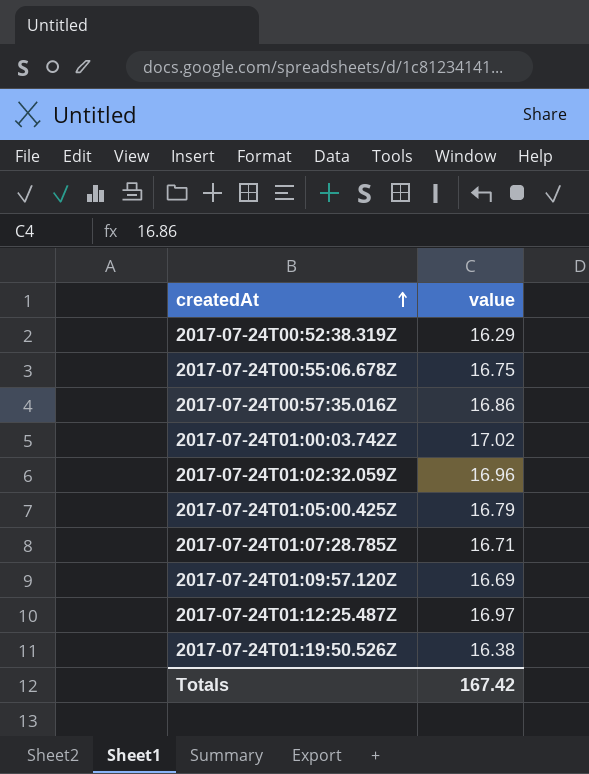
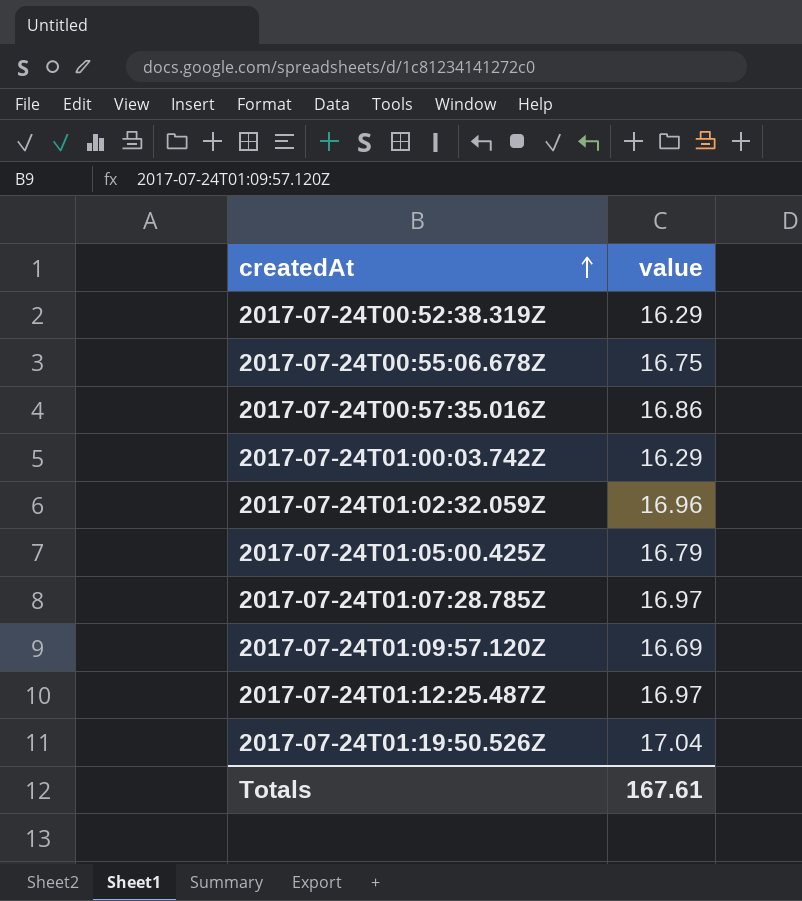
2017-07-24T01:00:03.742Z | value: 17.02 -> 16.29
2017-07-24T01:07:28.785Z | value: 16.71 -> 16.97
2017-07-24T01:19:50.526Z | value: 16.38 -> 17.04
Totals | value: 167.42 -> 167.61

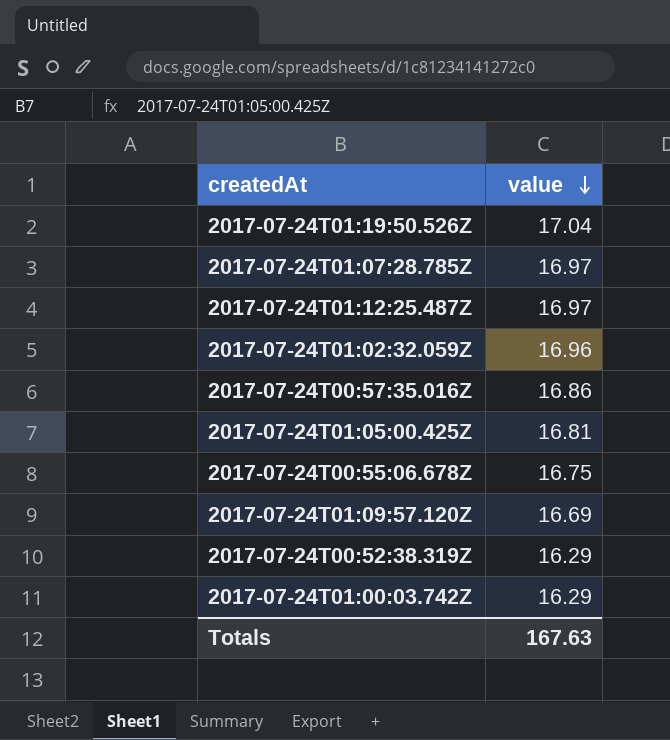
row order: createdAt ascending -> value descending
2017-07-24T01:05:00.425Z | value: 16.79 -> 16.81
Totals | value: 167.61 -> 167.63

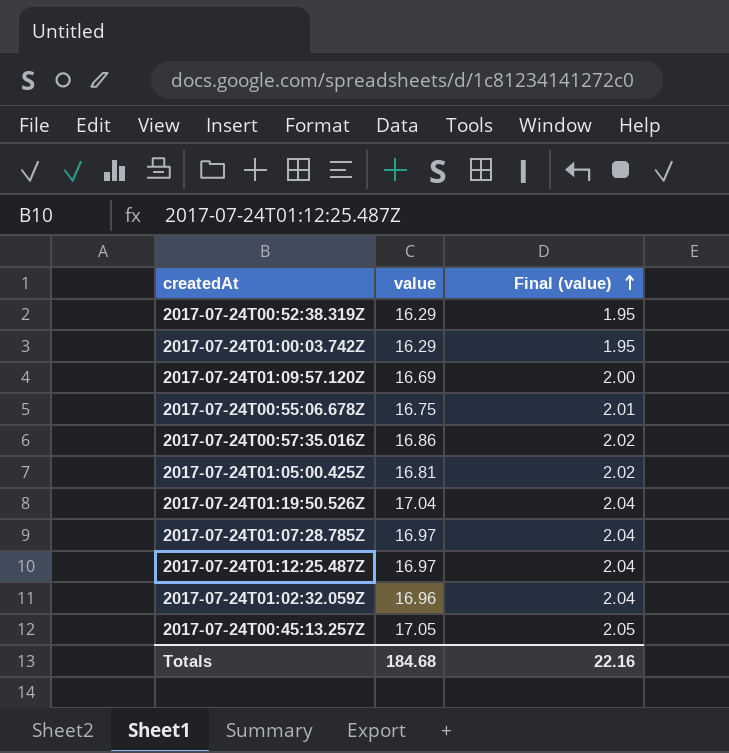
row order: value descending -> Final (value) ascending
column Final (value) | formula: none -> [value] * 0.12
row 2017-07-24T00:45:13.257Z: none -> 17.05 | 2.05
Totals | value: 167.63 -> 184.68

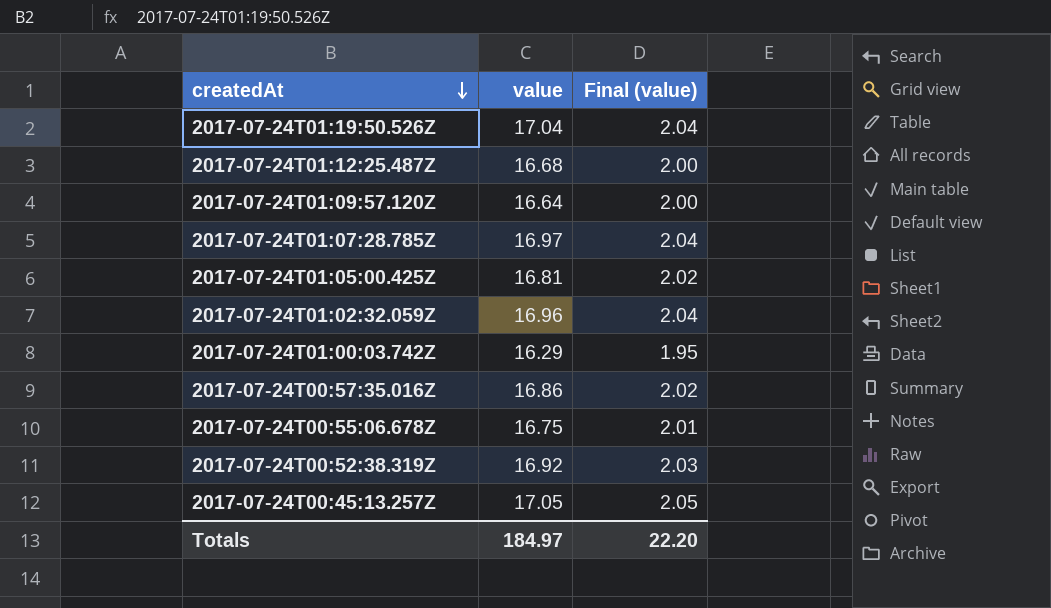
row order: Final (value) ascending -> createdAt descending
2017-07-24T01:12:25.487Z | value: 16.97 -> 16.68
2017-07-24T01:12:25.487Z | Final (value): 2.04 -> 2.00
2017-07-24T01:09:57.120Z | value: 16.69 -> 16.64
2017-07-24T00:52:38.319Z | value: 16.29 -> 16.92
2017-07-24T00:52:38.319Z | Final (value): 1.95 -> 2.03
Totals | value: 184.68 -> 184.97
Totals | Final (value): 22.16 -> 22.20

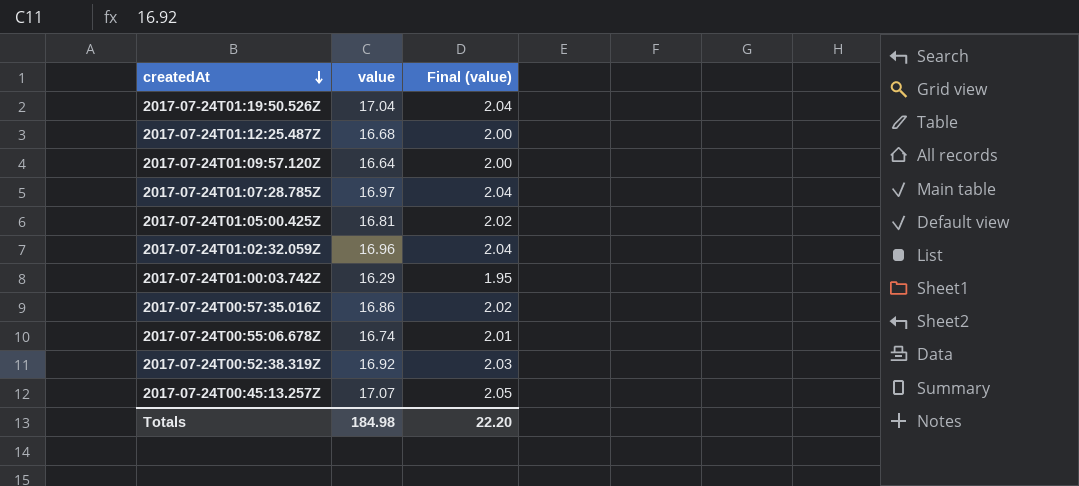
2017-07-24T00:55:06.678Z | value: 16.75 -> 16.74
2017-07-24T00:45:13.257Z | value: 17.05 -> 17.07
Totals | value: 184.97 -> 184.98

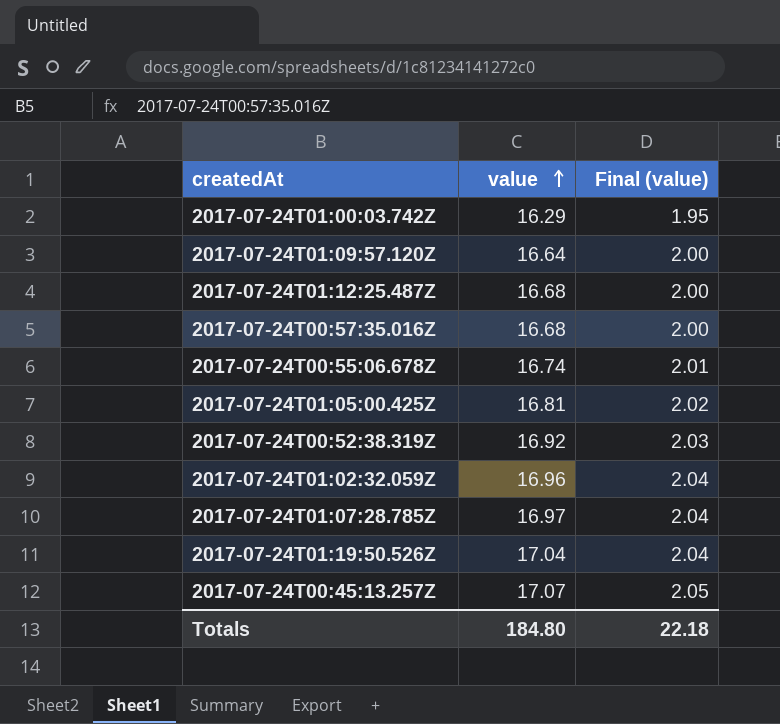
row order: createdAt descending -> value ascending
2017-07-24T00:57:35.016Z | value: 16.86 -> 16.68
2017-07-24T00:57:35.016Z | Final (value): 2.02 -> 2.00
Totals | value: 184.98 -> 184.80
Totals | Final (value): 22.20 -> 22.18

